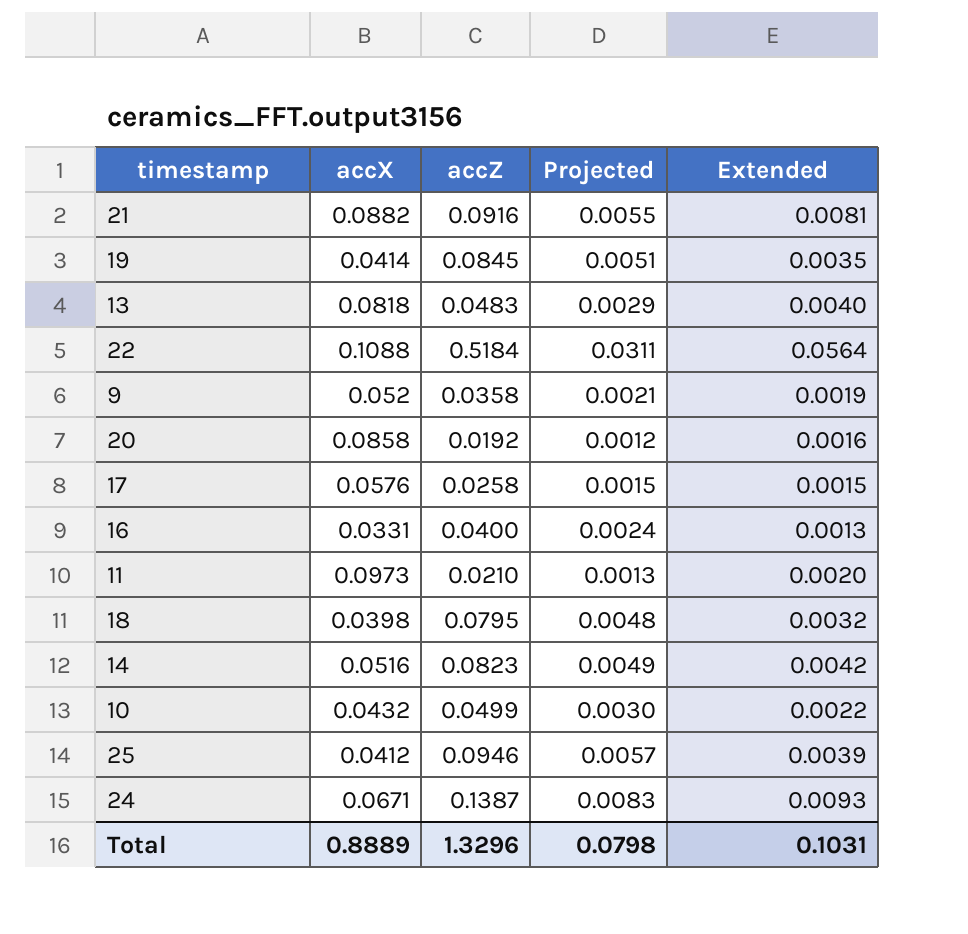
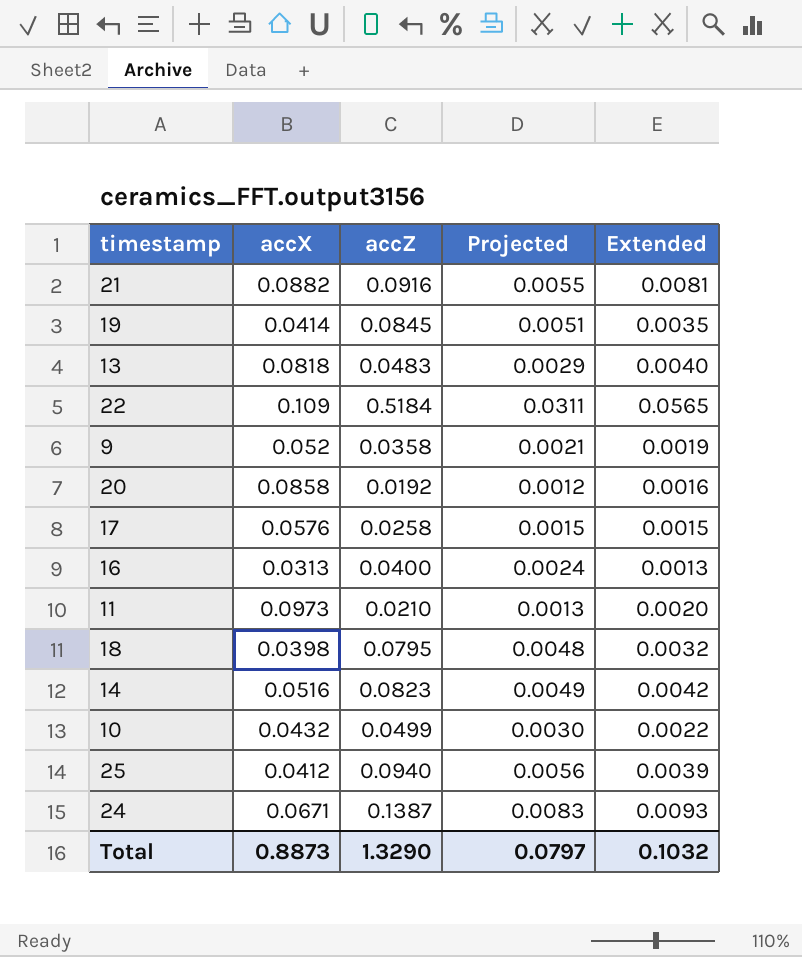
22 | accX: 0.1088 -> 0.109
22 | Extended: 0.0564 -> 0.0565
16 | accX: 0.0331 -> 0.0313
25 | accZ: 0.0946 -> 0.0940
25 | Projected: 0.0057 -> 0.0056
Total | accX: 0.8889 -> 0.8873
Total | accZ: 1.3296 -> 1.3290
Total | Projected: 0.0798 -> 0.0797
Total | Extended: 0.1031 -> 0.1032

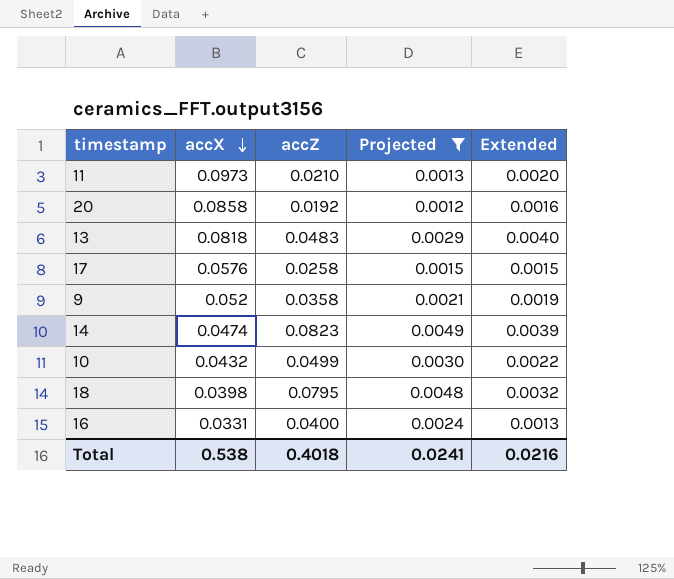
filter: none -> Projected <= 0.0049
row order: none -> accX descending
14 | accX: 0.0516 -> 0.0474
14 | Extended: 0.0042 -> 0.0039
16 | accX: 0.0313 -> 0.0331
Total | accX: 0.8873 -> 0.538
Total | accZ: 1.3290 -> 0.4018
Total | Projected: 0.0797 -> 0.0241
Total | Extended: 0.1032 -> 0.0216

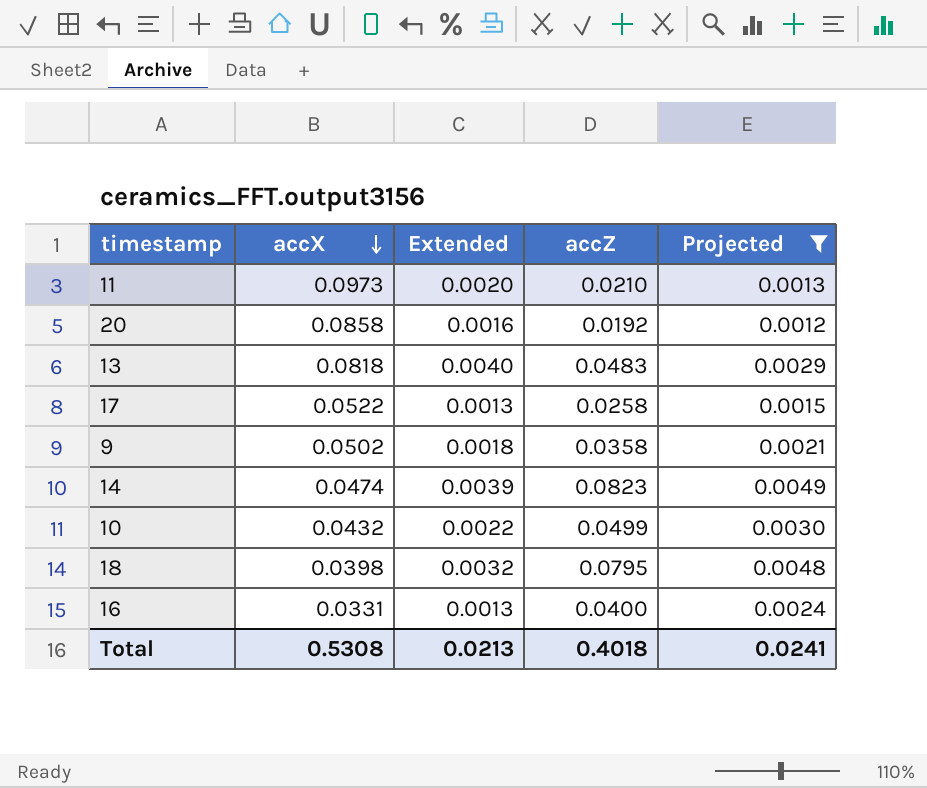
column Extended | position: 5 -> 3
17 | accX: 0.0576 -> 0.0522
17 | Extended: 0.0015 -> 0.0013
9 | accX: 0.052 -> 0.0502
9 | Extended: 0.0019 -> 0.0018
Total | accX: 0.538 -> 0.5308
Total | Extended: 0.0216 -> 0.0213

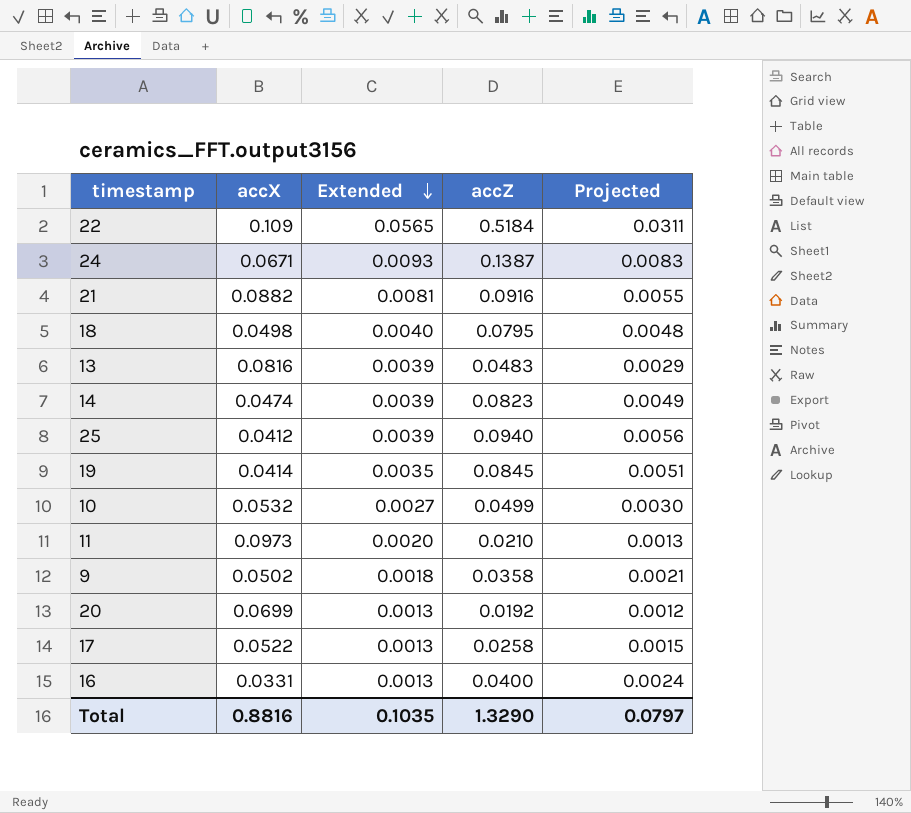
filter: Projected <= 0.0049 -> none
row order: accX descending -> Extended descending
18 | accX: 0.0398 -> 0.0498
18 | Extended: 0.0032 -> 0.0040
13 | accX: 0.0818 -> 0.0816
13 | Extended: 0.0040 -> 0.0039
10 | accX: 0.0432 -> 0.0532
10 | Extended: 0.0022 -> 0.0027
20 | accX: 0.0858 -> 0.0699
20 | Extended: 0.0016 -> 0.0013
Total | accX: 0.5308 -> 0.8816
Total | Extended: 0.0213 -> 0.1035
Total | accZ: 0.4018 -> 1.3290
Total | Projected: 0.0241 -> 0.0797

